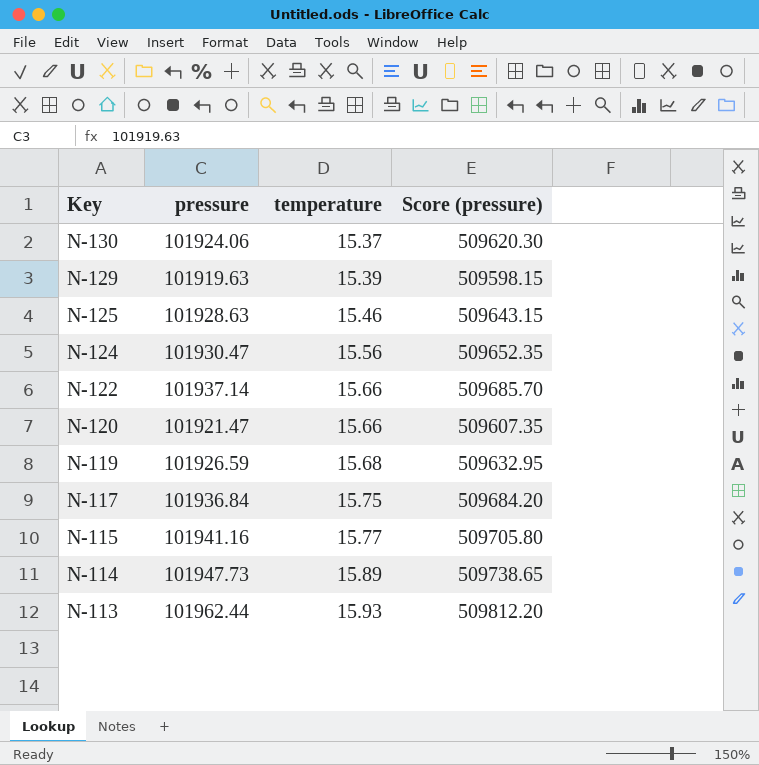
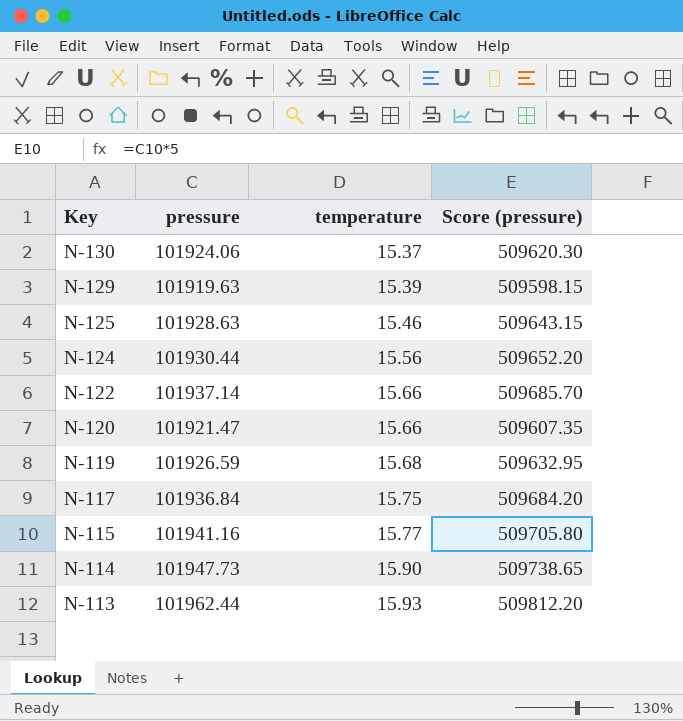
N-124 | pressure: 101930.47 -> 101930.44
N-124 | Score (pressure): 509652.35 -> 509652.20
N-114 | temperature: 15.89 -> 15.90

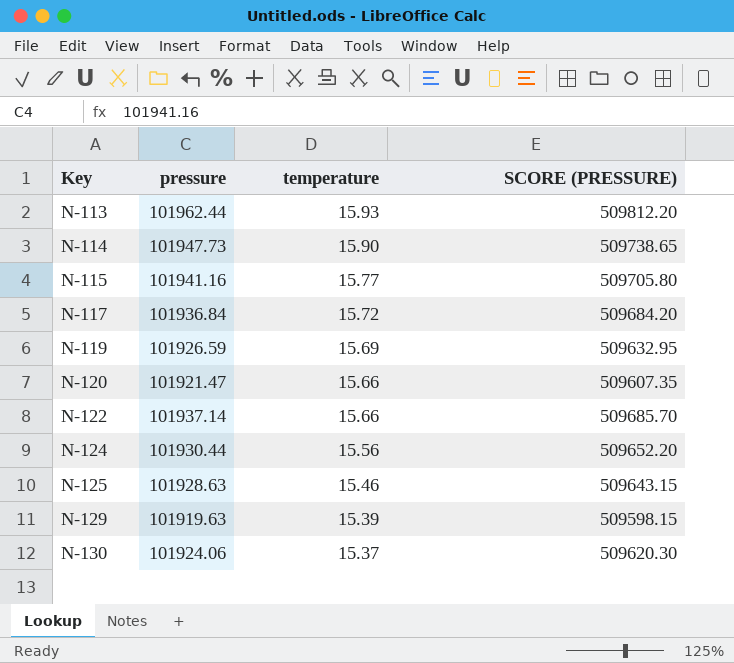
row order: Key descending -> Key ascending
column name: Score (pressure) -> SCORE (PRESSURE)
N-117 | temperature: 15.75 -> 15.72
N-119 | temperature: 15.68 -> 15.69

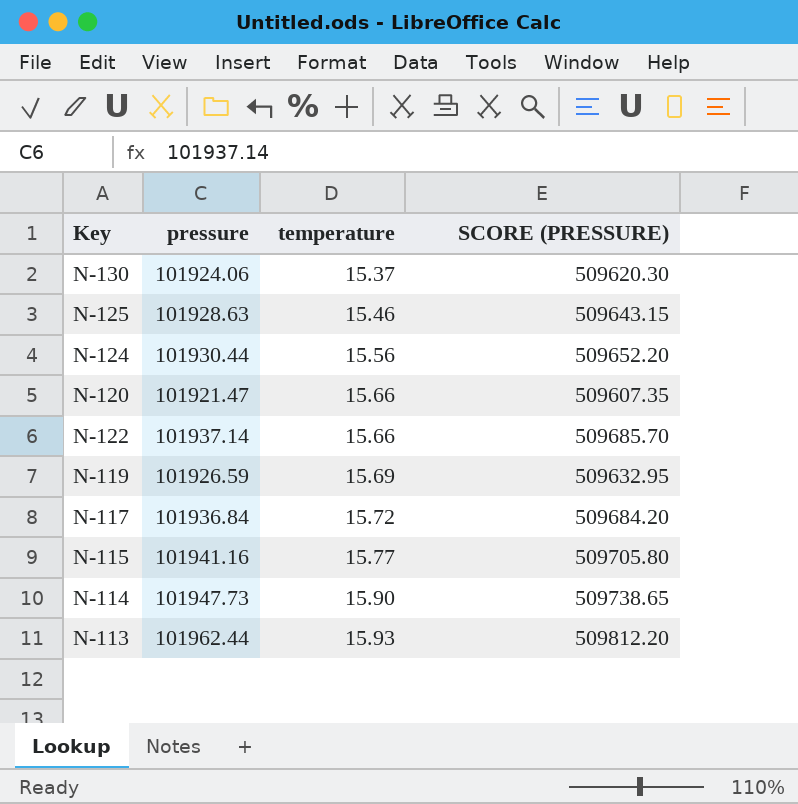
row order: Key ascending -> temperature ascending
row N-129: 101919.63 | 15.39 | 509598.15 -> none

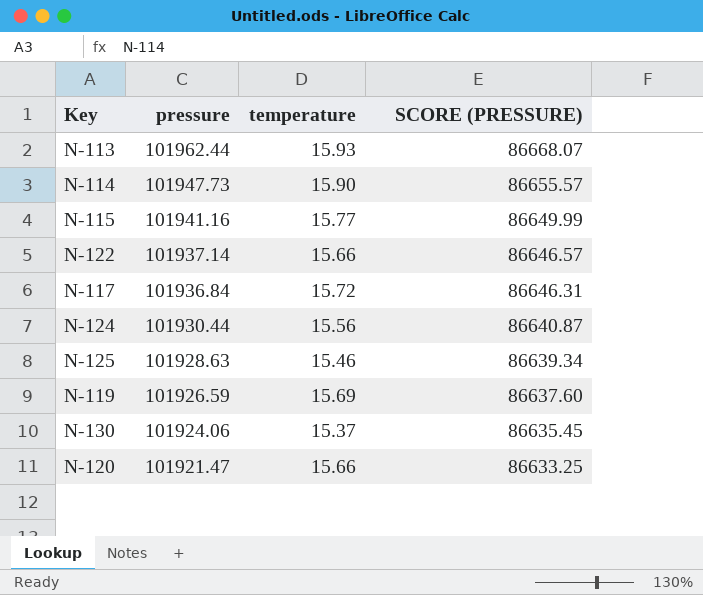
row order: temperature ascending -> pressure descending
column SCORE (PRESSURE) | formula: [pressure] * 5 -> [pressure] * 0.85

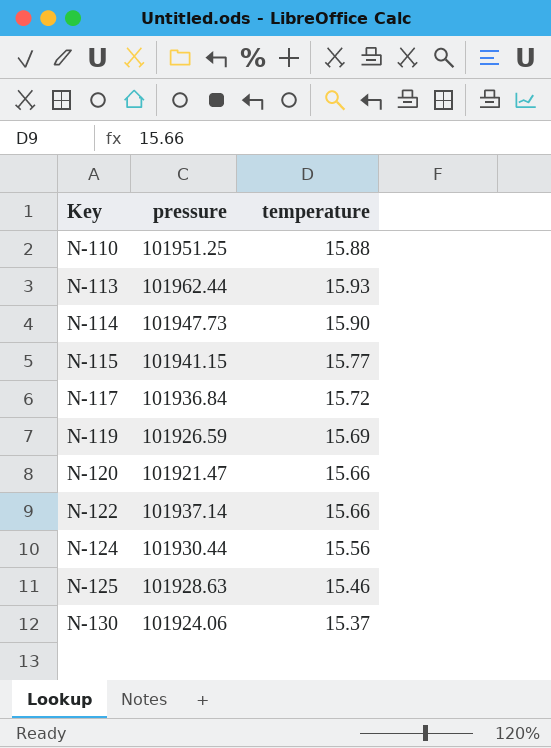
row order: pressure descending -> Key ascending
column SCORE (PRESSURE) | formula: [pressure] * 0.85 -> none
row N-110: none -> 101951.25 | 15.88
N-115 | pressure: 101941.16 -> 101941.15

